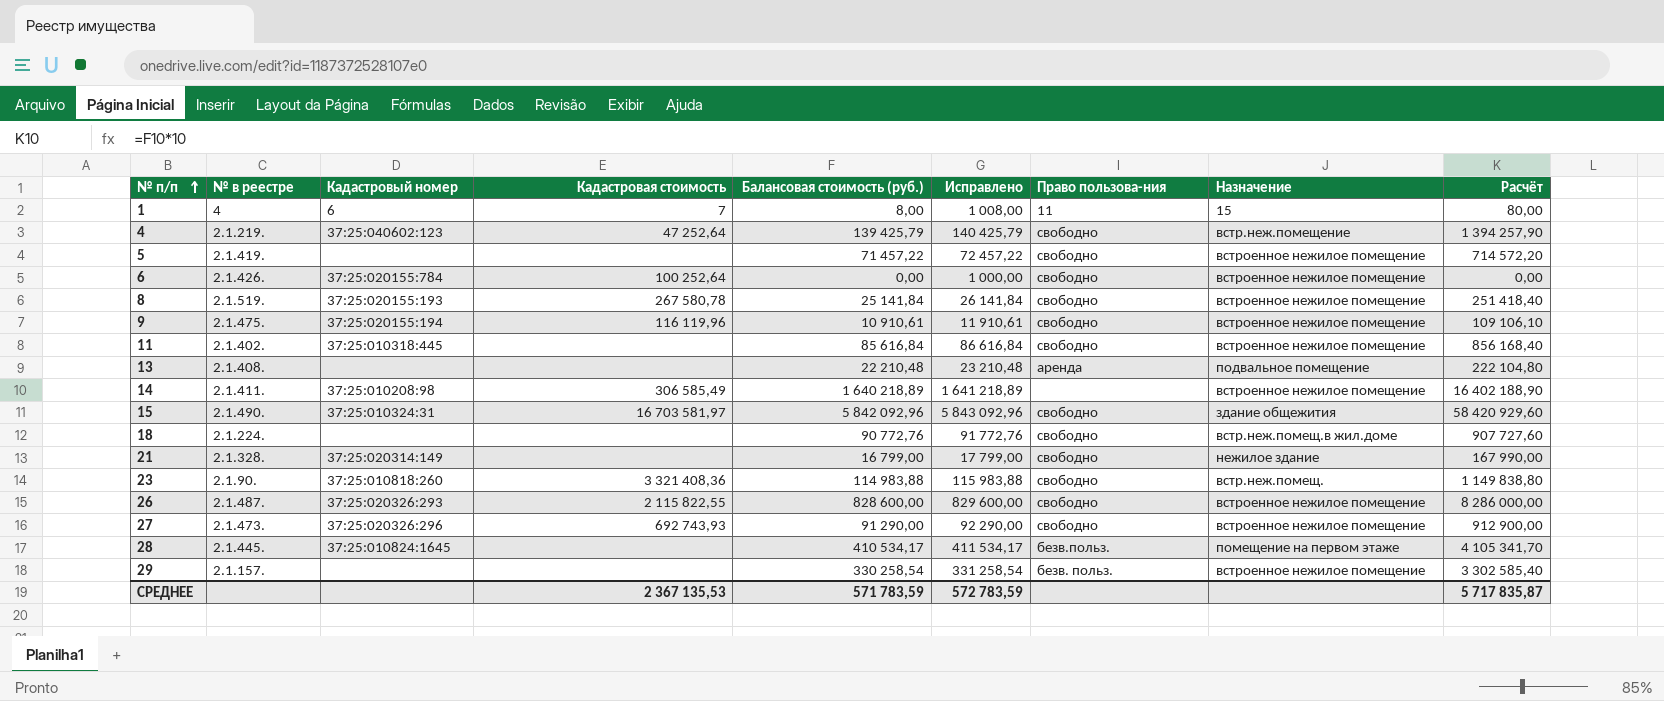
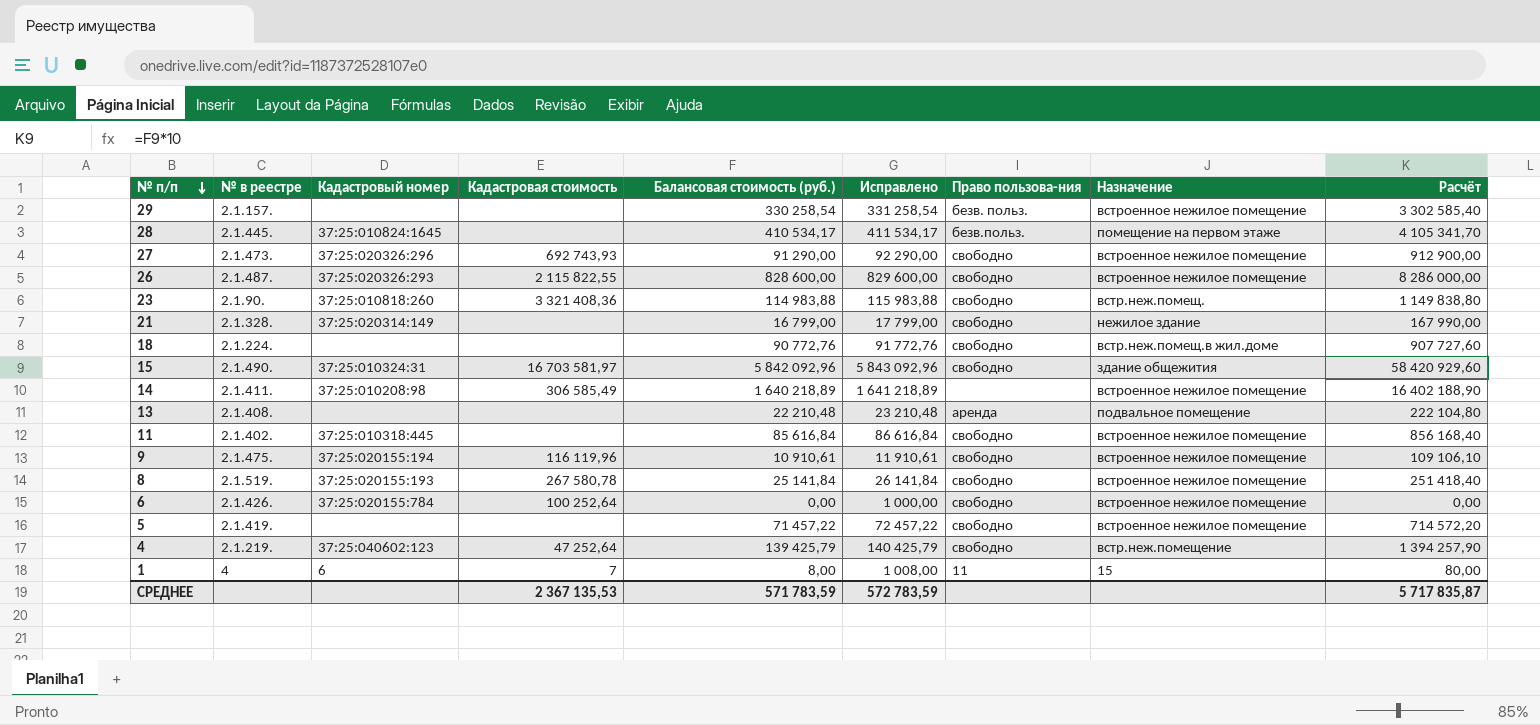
row order: № п/п ascending -> № п/п descending

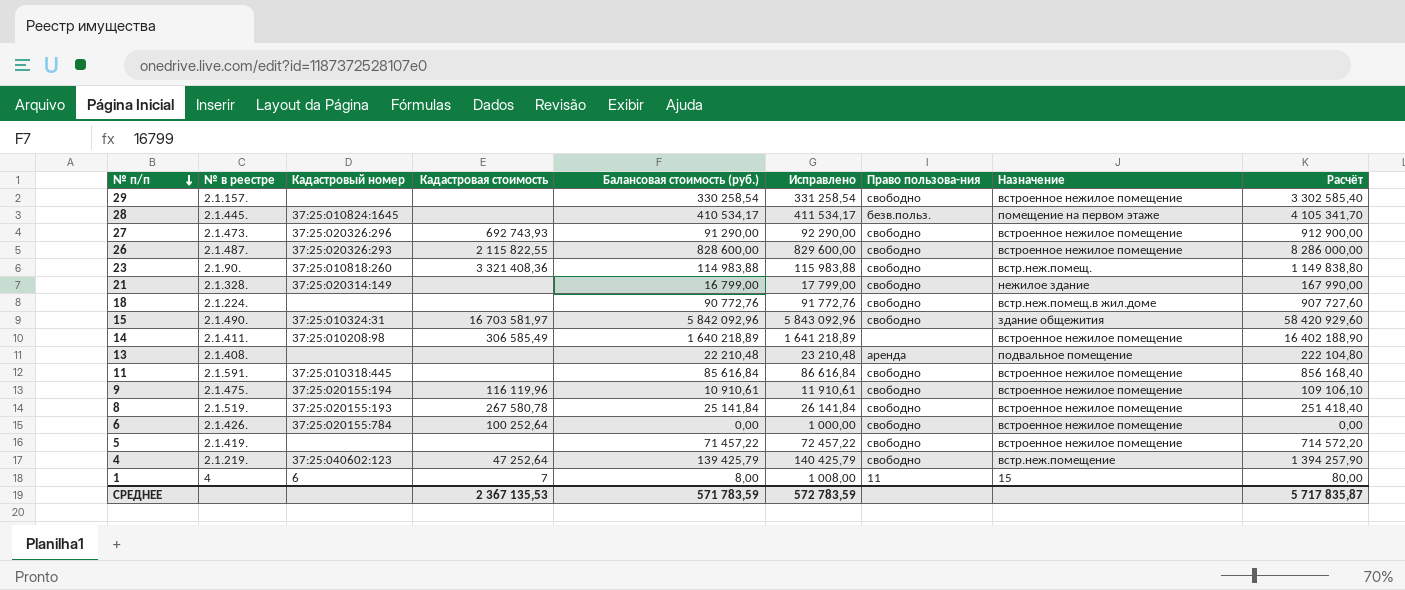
29 | Право пользова-ния: безв. польз. -> свободно
11 | № в реестре: 2.1.402. -> 2.1.591.

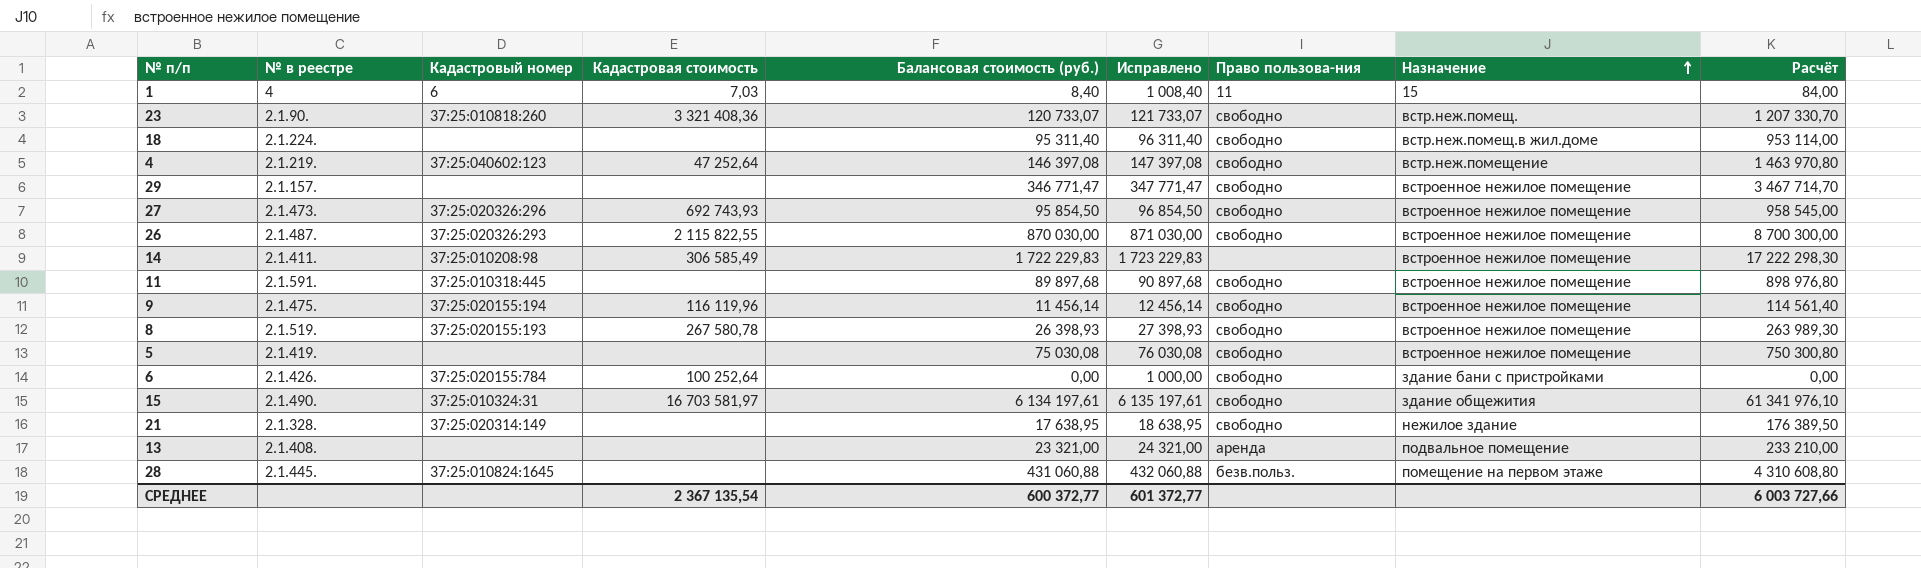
row order: № п/п descending -> Назначение ascending
1 | Кадастровая стоимость: 7 -> 7,03
1 | Балансовая стоимость (руб.): 8,00 -> 8,40
1 | Исправлено: 1 008,00 -> 1 008,40
1 | Расчёт: 80,00 -> 84,00
23 | Балансовая стоимость (руб.): 114 983,88 -> 120 733,07
23 | Исправлено: 115 983,88 -> 121 733,07
23 | Расчёт: 1 149 838,80 -> 1 207 330,70
18 | Балансовая стоимость (руб.): 90 772,76 -> 95 311,40
18 | Исправлено: 91 772,76 -> 96 311,40
18 | Расчёт: 907 727,60 -> 953 114,00
4 | Балансовая стоимость (руб.): 139 425,79 -> 146 397,08
4 | Исправлено: 140 425,79 -> 147 397,08
4 | Расчёт: 1 394 257,90 -> 1 463 970,80
29 | Балансовая стоимость (руб.): 330 258,54 -> 346 771,47
29 | Исправлено: 331 258,54 -> 347 771,47
29 | Расчёт: 3 302 585,40 -> 3 467 714,70
27 | Балансовая стоимость (руб.): 91 290,00 -> 95 854,50
27 | Исправлено: 92 290,00 -> 96 854,50
27 | Расчёт: 912 900,00 -> 958 545,00
26 | Балансовая стоимость (руб.): 828 600,00 -> 870 030,00
26 | Исправлено: 829 600,00 -> 871 030,00
26 | Расчёт: 8 286 000,00 -> 8 700 300,00
14 | Балансовая стоимость (руб.): 1 640 218,89 -> 1 722 229,83
14 | Исправлено: 1 641 218,89 -> 1 723 229,83
14 | Расчёт: 16 402 188,90 -> 17 222 298,30
11 | Балансовая стоимость (руб.): 85 616,84 -> 89 897,68
11 | Исправлено: 86 616,84 -> 90 897,68
11 | Расчёт: 856 168,40 -> 898 976,80
9 | Балансовая стоимость (руб.): 10 910,61 -> 11 456,14
9 | Исправлено: 11 910,61 -> 12 456,14
9 | Расчёт: 109 106,10 -> 114 561,40
8 | Балансовая стоимость (руб.): 25 141,84 -> 26 398,93
8 | Исправлено: 26 141,84 -> 27 398,93
8 | Расчёт: 251 418,40 -> 263 989,30
5 | Балансовая стоимость (руб.): 71 457,22 -> 75 030,08
5 | Исправлено: 72 457,22 -> 76 030,08
5 | Расчёт: 714 572,20 -> 750 300,80
6 | Назначение: встроенное нежилое помещение -> здание бани с пристройками
15 | Балансовая стоимость (руб.): 5 842 092,96 -> 6 134 197,61
15 | Исправлено: 5 843 092,96 -> 6 135 197,61
15 | Расчёт: 58 420 929,60 -> 61 341 976,10
21 | Балансовая стоимость (руб.): 16 799,00 -> 17 638,95
21 | Исправлено: 17 799,00 -> 18 638,95
21 | Расчёт: 167 990,00 -> 176 389,50
13 | Балансовая стоимость (руб.): 22 210,48 -> 23 321,00
13 | Исправлено: 23 210,48 -> 24 321,00
13 | Расчёт: 222 104,80 -> 233 210,00
28 | Балансовая стоимость (руб.): 410 534,17 -> 431 060,88
28 | Исправлено: 411 534,17 -> 432 060,88
28 | Расчёт: 4 105 341,70 -> 4 310 608,80
СРЕДНЕЕ | Кадастровая стоимость: 2 367 135,53 -> 2 367 135,54
СРЕДНЕЕ | Балансовая стоимость (руб.): 571 783,59 -> 600 372,77
СРЕДНЕЕ | Исправлено: 572 783,59 -> 601 372,77
СРЕДНЕЕ | Расчёт: 5 717 835,87 -> 6 003 727,66

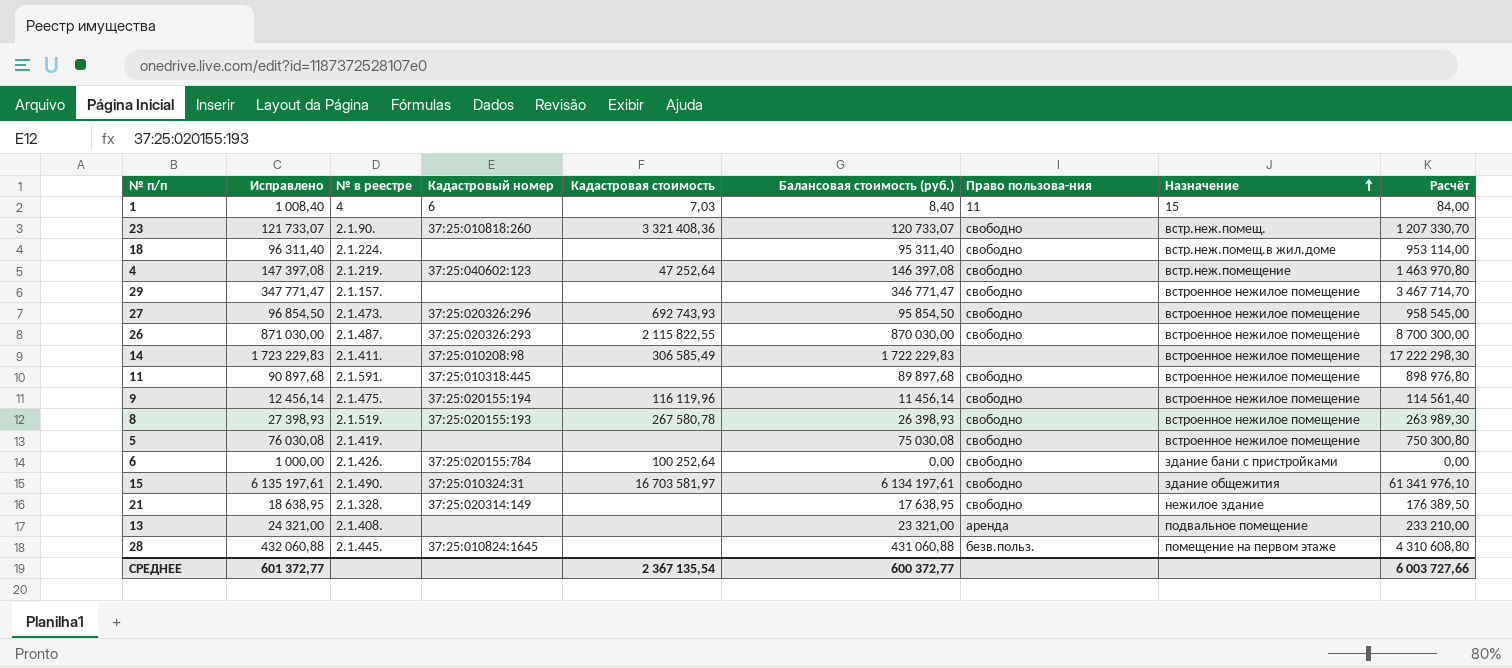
column Исправлено | position: 6 -> 2

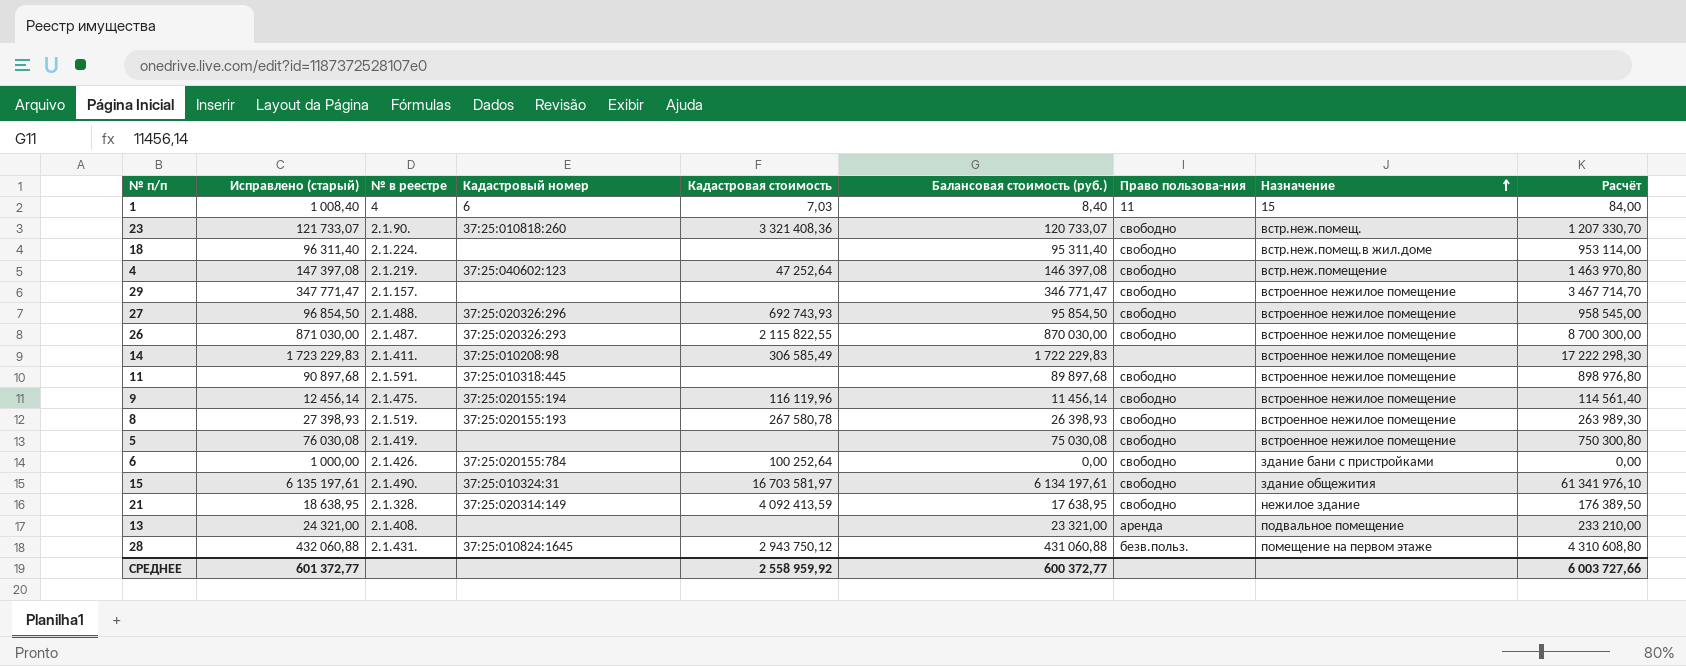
column name: Исправлено -> Исправлено (старый)
27 | № в реестре: 2.1.473. -> 2.1.488.
21 | Кадастровая стоимость: none -> 4 092 413,59
28 | № в реестре: 2.1.445. -> 2.1.431.
28 | Кадастровая стоимость: none -> 2 943 750,12
СРЕДНЕЕ | Кадастровая стоимость: 2 367 135,54 -> 2 558 959,92

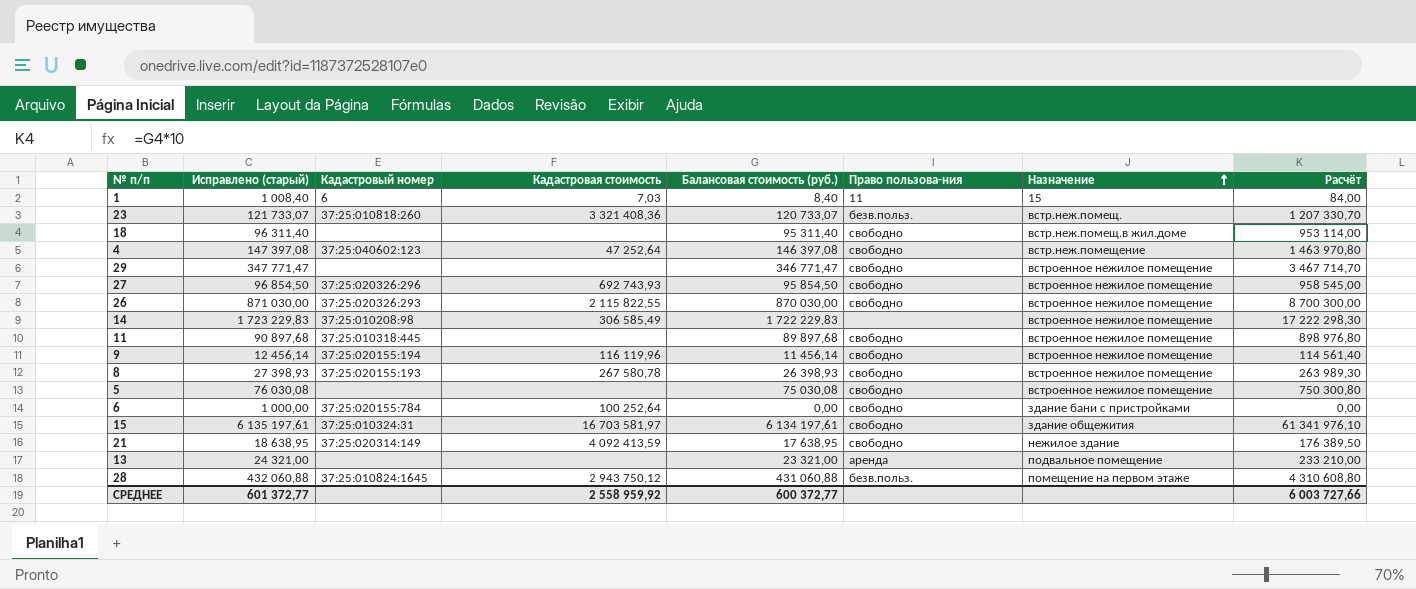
column № в реестре | position: 3 -> none
23 | Право пользова-ния: свободно -> безв.польз.

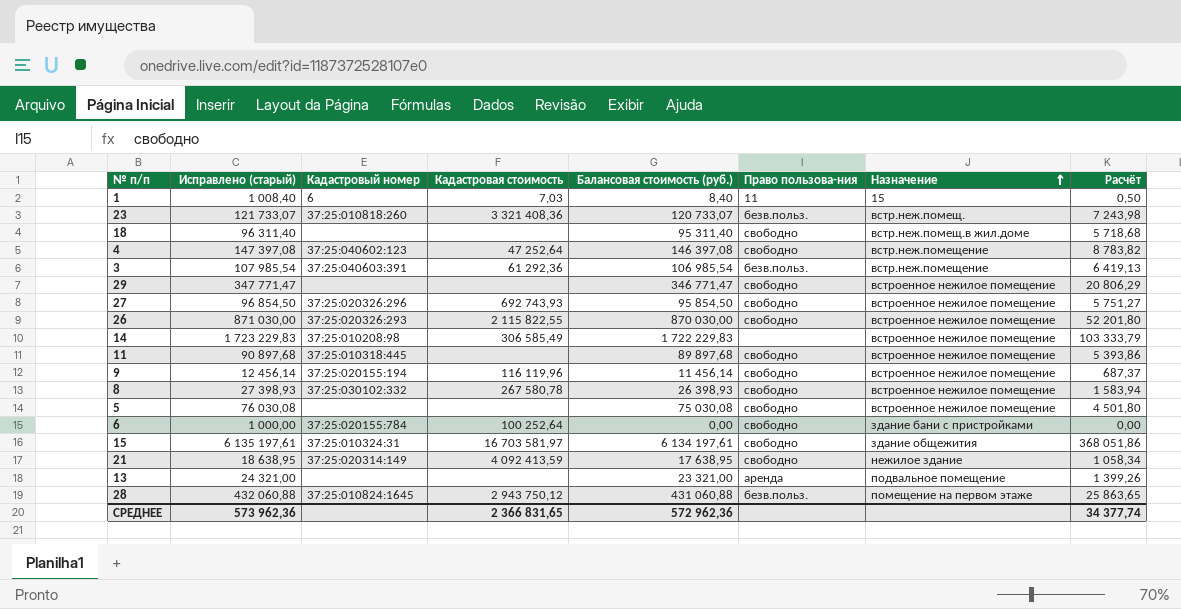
column Расчёт | formula: [Балансовая стоимость (руб.)] * 10 -> [Балансовая стоимость (руб.)] * 0,06
row 3: none -> 107 985,54 | 37:25:040603:391 | 61 292,36 | 106 985,54 | безв.польз. | встр.неж.помещение | 6 419,13
8 | Кадастровый номер: 37:25:020155:193 -> 37:25:030102:332
СРЕДНЕЕ | Исправлено (старый): 601 372,77 -> 573 962,36
СРЕДНЕЕ | Кадастровая стоимость: 2 558 959,92 -> 2 366 831,65
СРЕДНЕЕ | Балансовая стоимость (руб.): 600 372,77 -> 572 962,36
СРЕДНЕЕ | Расчёт: 6 003 727,66 -> 34 377,74

